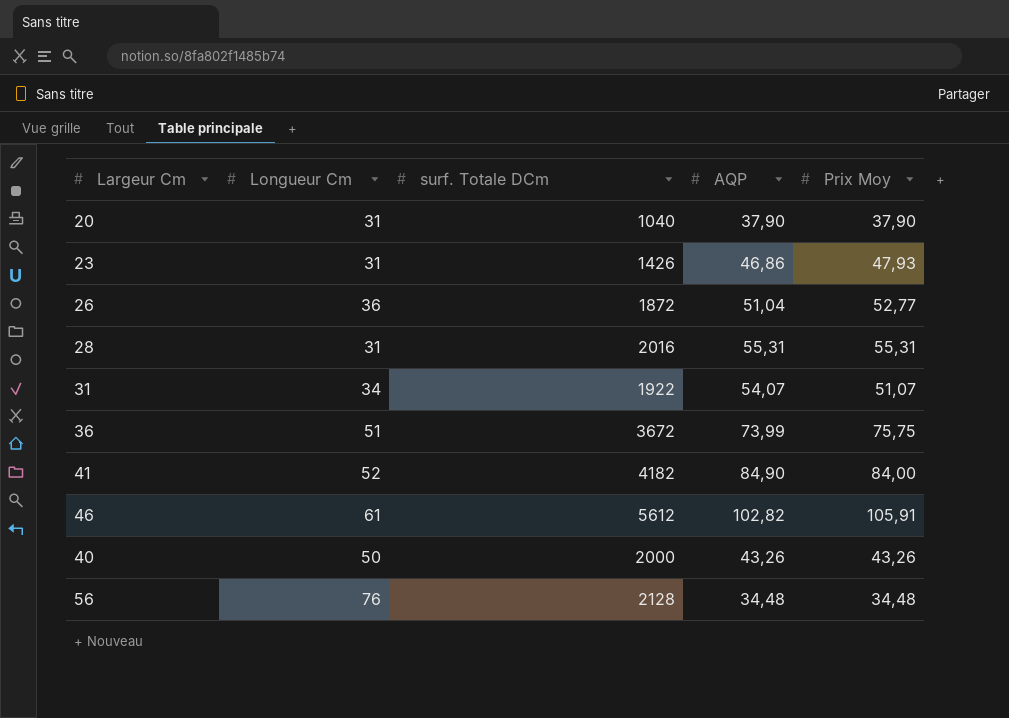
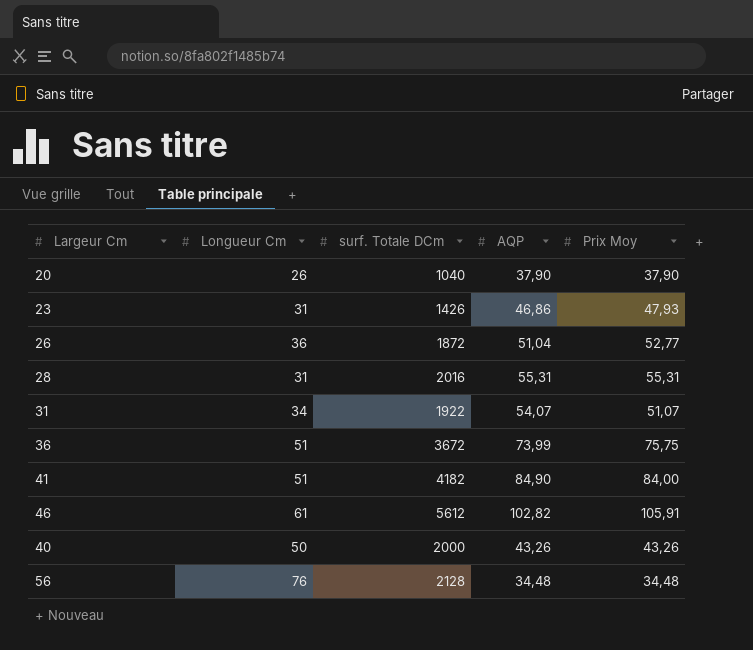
20 | Longueur Cm: 31 -> 26
41 | Longueur Cm: 52 -> 51

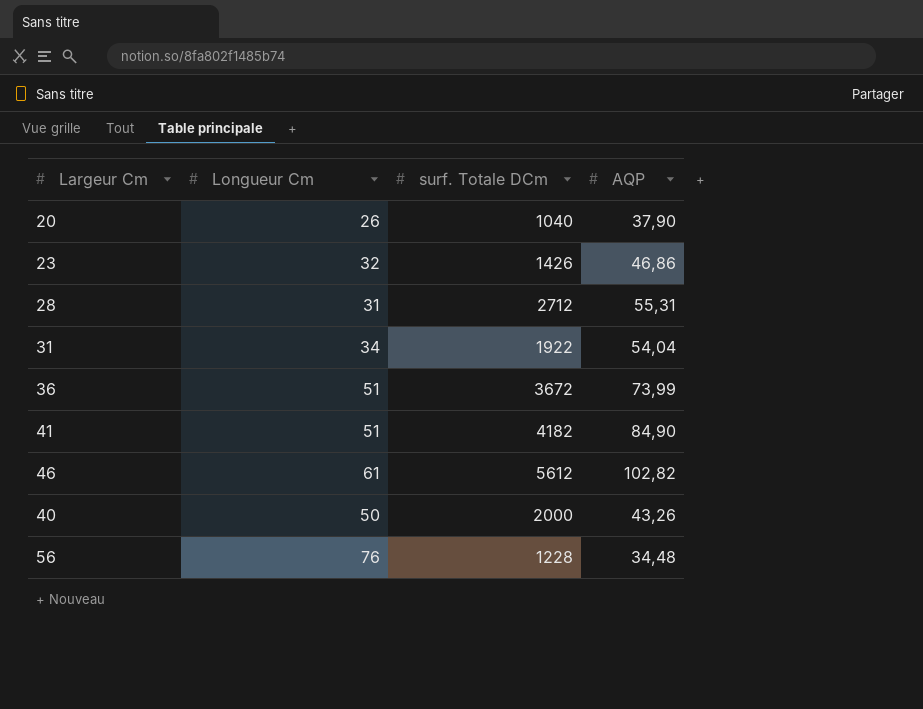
column Prix Moy | position: 5 -> none
row 26: 36 | 1872 | 51,04 | 52,77 -> none
23 | Longueur Cm: 31 -> 32
28 | surf. Totale DCm: 2016 -> 2712
31 | AQP: 54,07 -> 54,04
56 | surf. Totale DCm: 2128 -> 1228

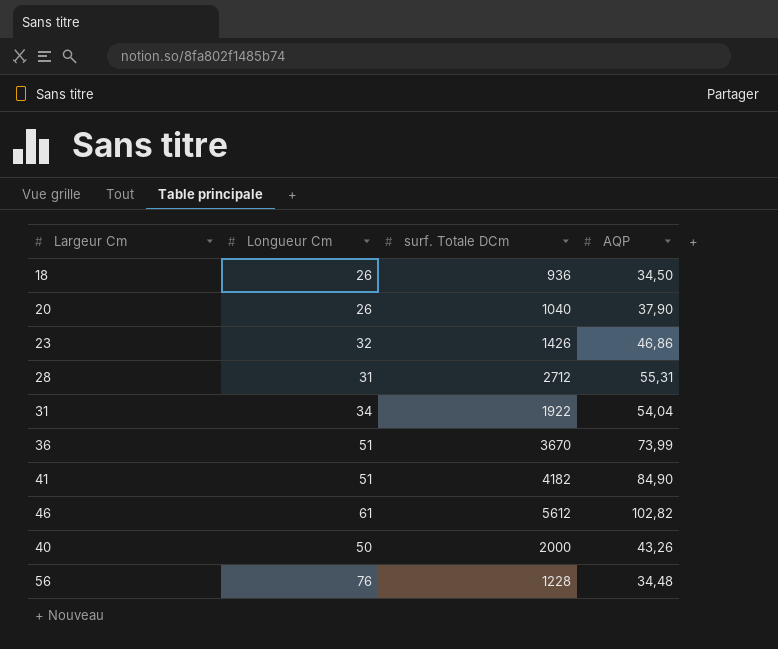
row 18: none -> 26 | 936 | 34,50
36 | surf. Totale DCm: 3672 -> 3670

